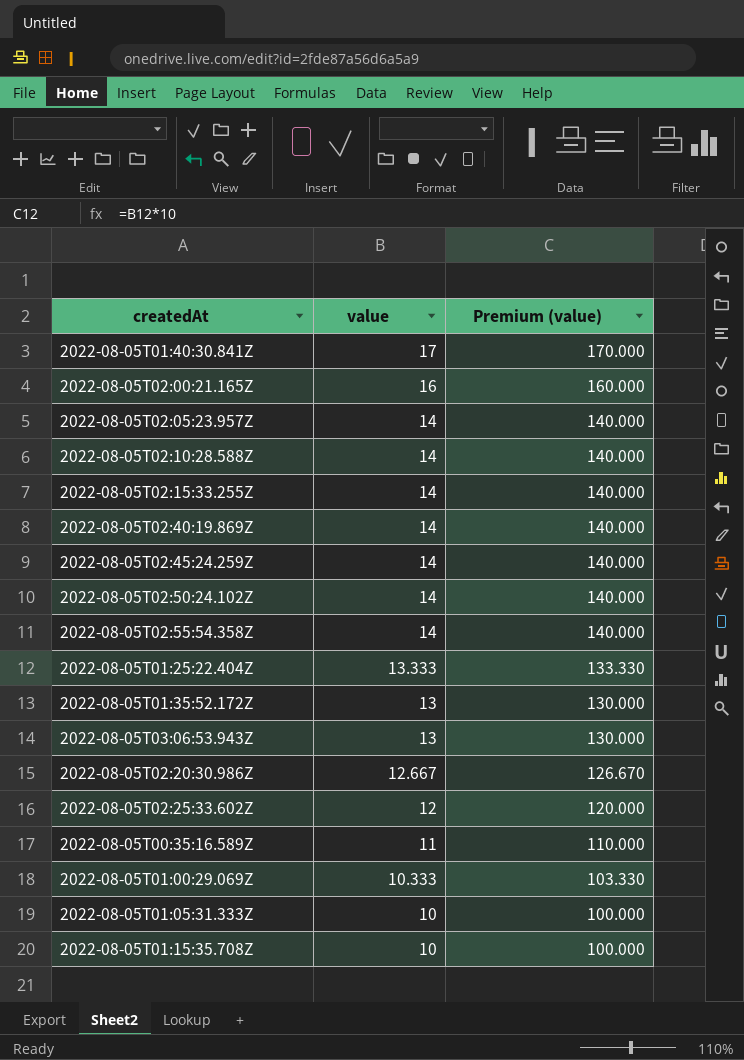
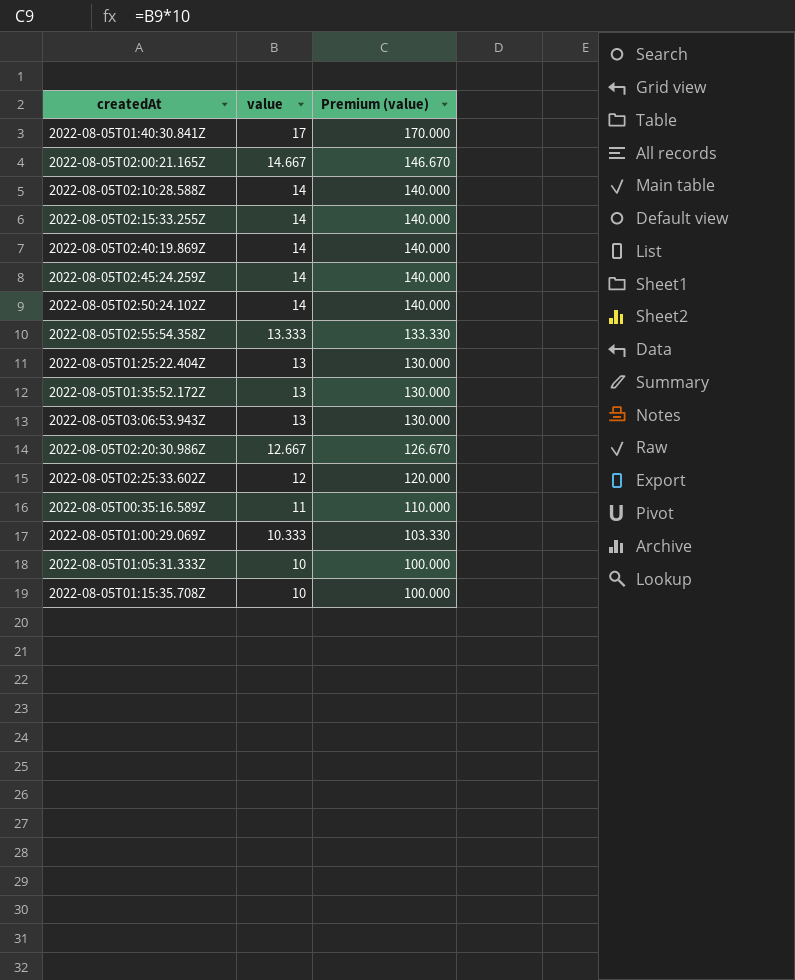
row 2022-08-05T02:05:23.957Z: 14 | 140.000 -> none
2022-08-05T02:00:21.165Z | value: 16 -> 14.667
2022-08-05T02:00:21.165Z | Premium (value): 160.000 -> 146.670
2022-08-05T02:55:54.358Z | value: 14 -> 13.333
2022-08-05T02:55:54.358Z | Premium (value): 140.000 -> 133.330
2022-08-05T01:25:22.404Z | value: 13.333 -> 13
2022-08-05T01:25:22.404Z | Premium (value): 133.330 -> 130.000

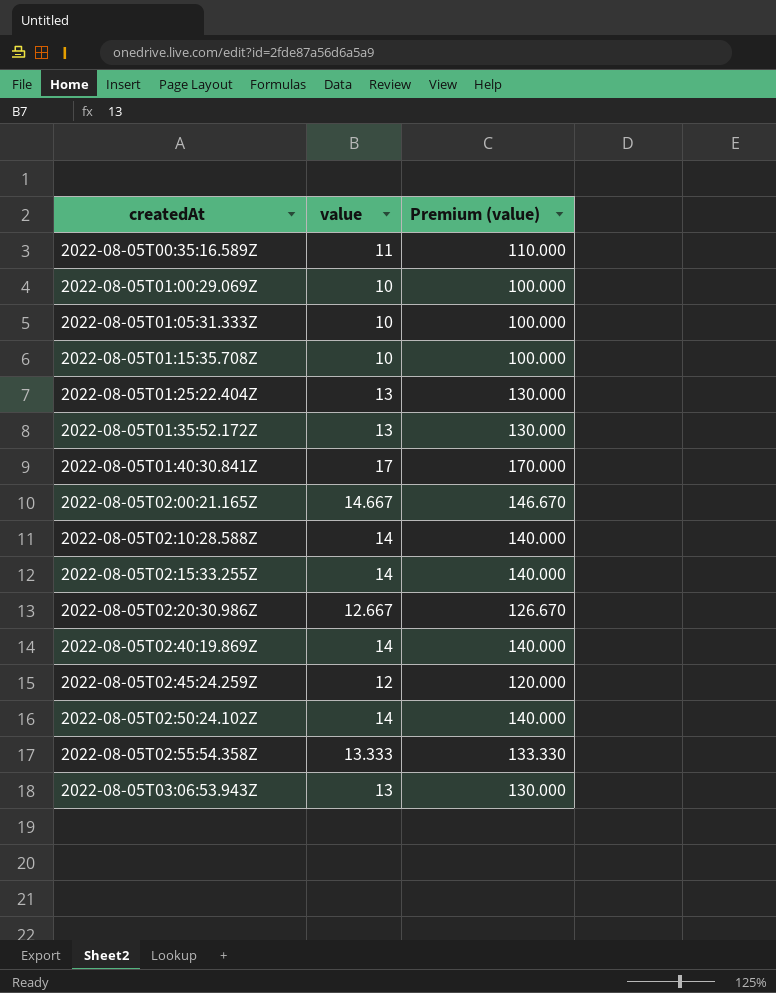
row order: value descending -> createdAt ascending
row 2022-08-05T02:25:33.602Z: 12 | 120.000 -> none
2022-08-05T01:00:29.069Z | value: 10.333 -> 10
2022-08-05T01:00:29.069Z | Premium (value): 103.330 -> 100.000
2022-08-05T02:45:24.259Z | value: 14 -> 12
2022-08-05T02:45:24.259Z | Premium (value): 140.000 -> 120.000

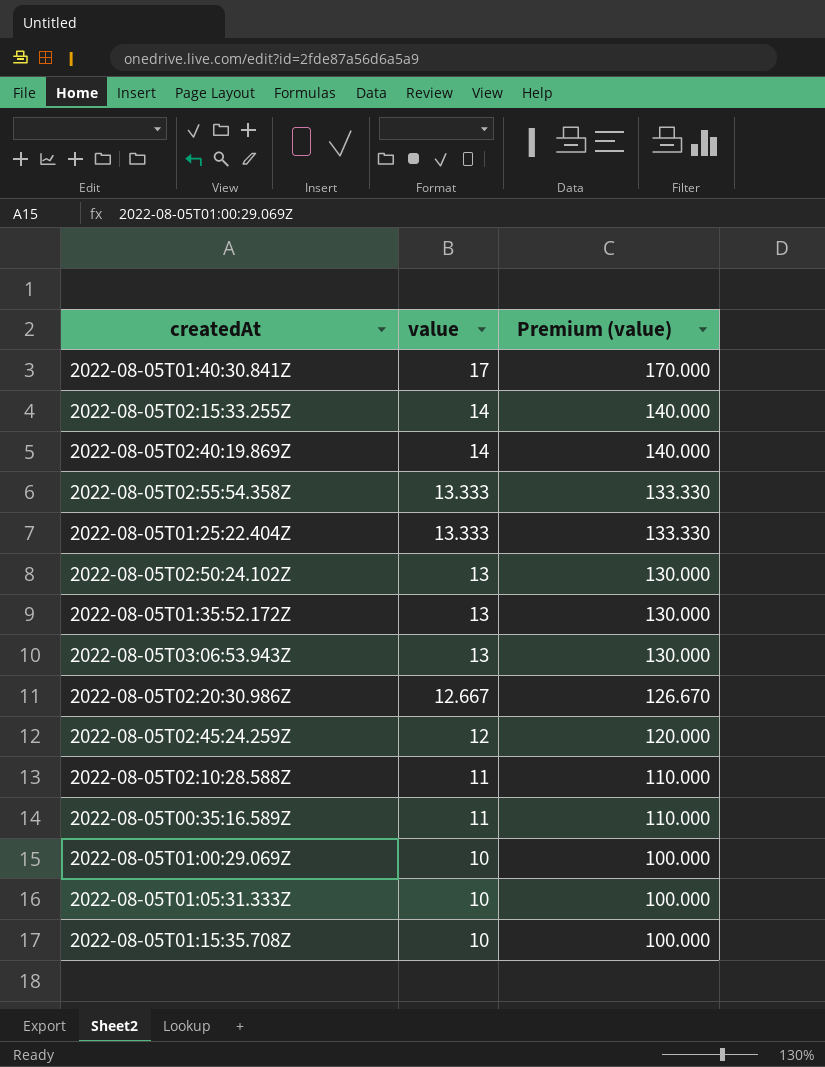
row order: createdAt ascending -> value descending
row 2022-08-05T02:00:21.165Z: 14.667 | 146.670 -> none
2022-08-05T01:25:22.404Z | value: 13 -> 13.333
2022-08-05T01:25:22.404Z | Premium (value): 130.000 -> 133.330
2022-08-05T02:50:24.102Z | value: 14 -> 13
2022-08-05T02:50:24.102Z | Premium (value): 140.000 -> 130.000
2022-08-05T02:10:28.588Z | value: 14 -> 11
2022-08-05T02:10:28.588Z | Premium (value): 140.000 -> 110.000

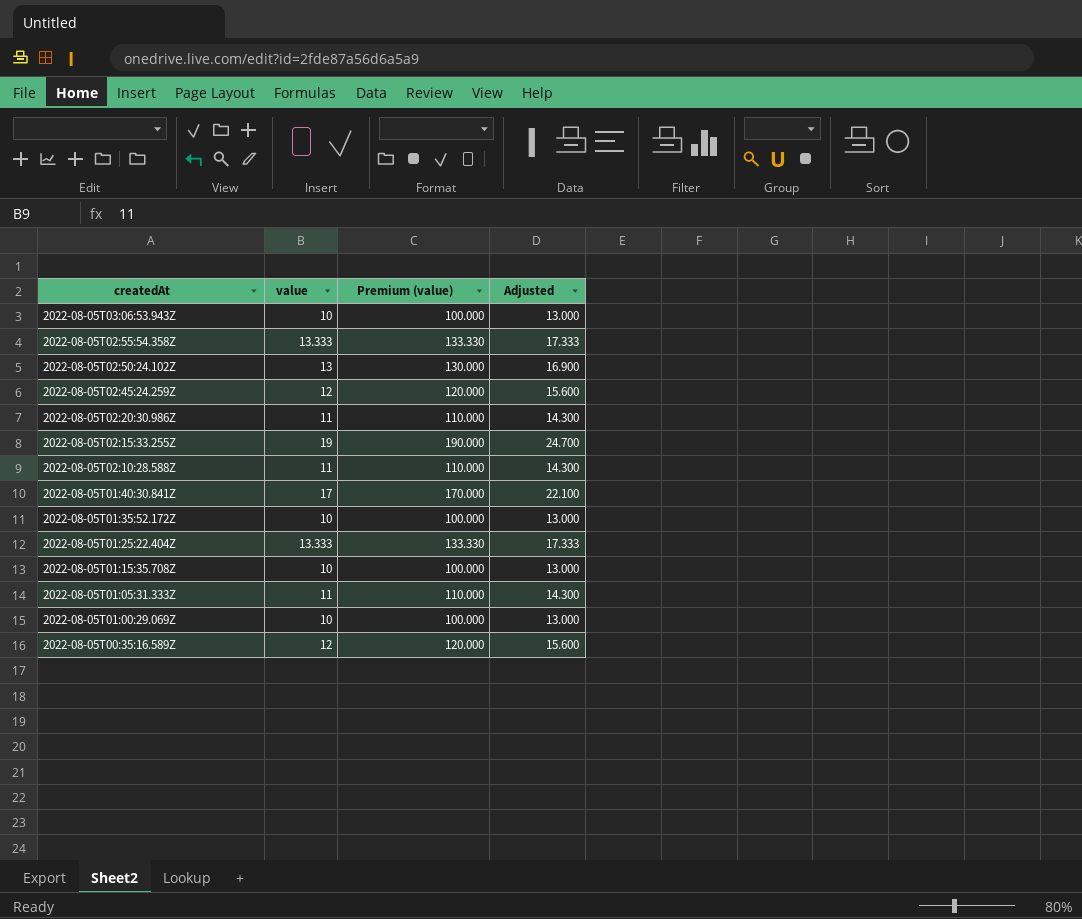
row order: value descending -> createdAt descending
column Adjusted | formula: none -> [value] * 1.3
row 2022-08-05T02:40:19.869Z: 14 | 140.000 -> none
2022-08-05T03:06:53.943Z | value: 13 -> 10
2022-08-05T03:06:53.943Z | Premium (value): 130.000 -> 100.000
2022-08-05T02:20:30.986Z | value: 12.667 -> 11
2022-08-05T02:20:30.986Z | Premium (value): 126.670 -> 110.000
2022-08-05T02:15:33.255Z | value: 14 -> 19
2022-08-05T02:15:33.255Z | Premium (value): 140.000 -> 190.000
2022-08-05T01:35:52.172Z | value: 13 -> 10
2022-08-05T01:35:52.172Z | Premium (value): 130.000 -> 100.000
2022-08-05T01:05:31.333Z | value: 10 -> 11
2022-08-05T01:05:31.333Z | Premium (value): 100.000 -> 110.000
2022-08-05T00:35:16.589Z | value: 11 -> 12
2022-08-05T00:35:16.589Z | Premium (value): 110.000 -> 120.000

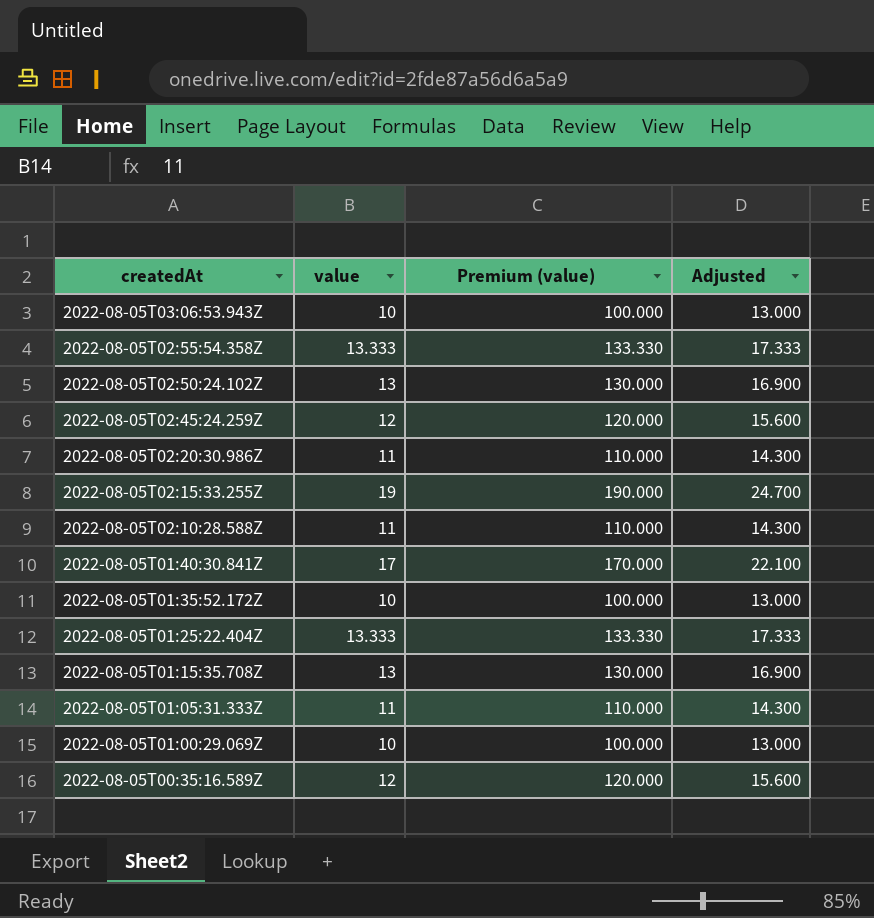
2022-08-05T01:15:35.708Z | value: 10 -> 13
2022-08-05T01:15:35.708Z | Premium (value): 100.000 -> 130.000
2022-08-05T01:15:35.708Z | Adjusted: 13.000 -> 16.900

